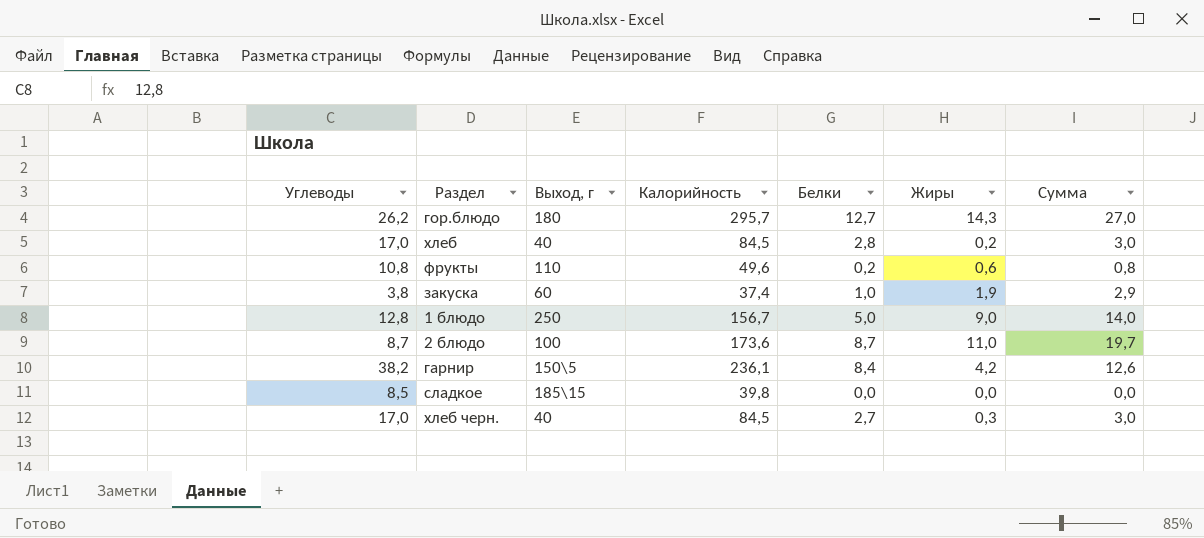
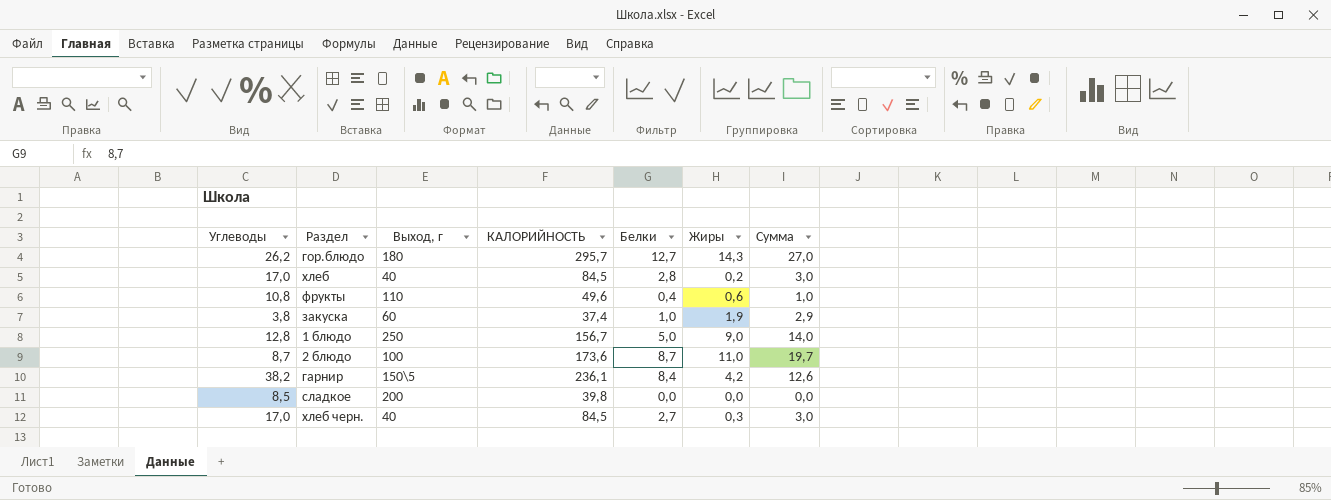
column name: Калорийность -> КАЛОРИЙНОСТЬ
фрукты | Белки: 0,2 -> 0,4
фрукты | Сумма: 0,8 -> 1,0
сладкое | Выход, г: 185\15 -> 200

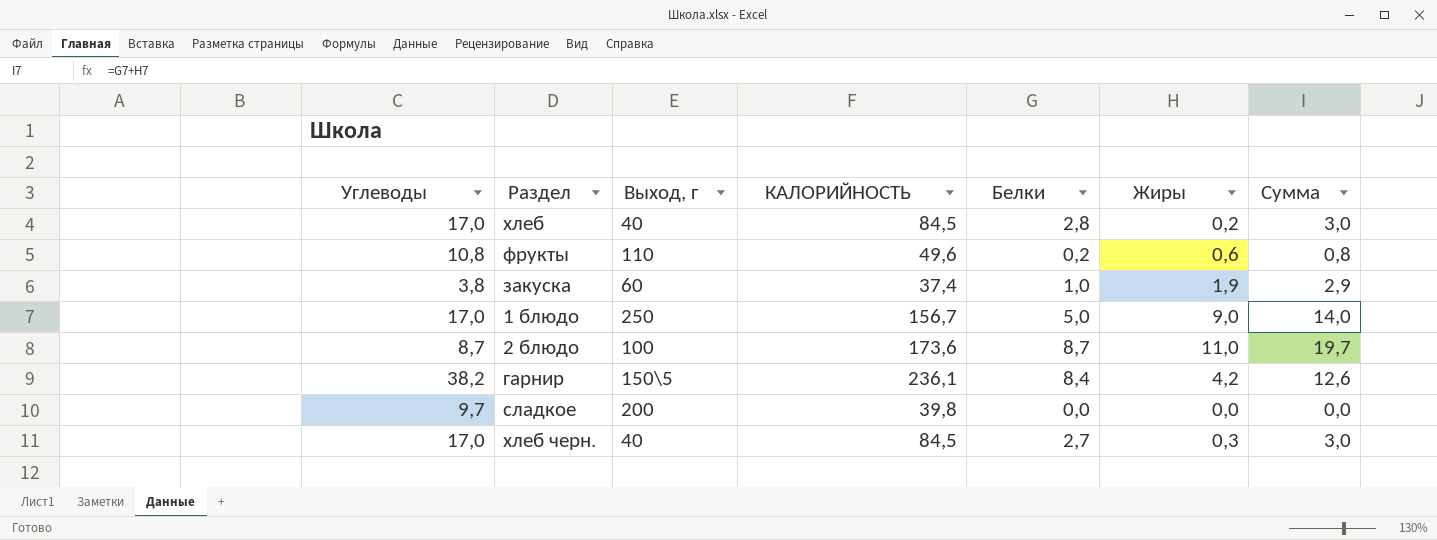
row гор.блюдо: 26,2 | 180 | 295,7 | 12,7 | 14,3 | 27,0 -> none
фрукты | Белки: 0,4 -> 0,2
фрукты | Сумма: 1,0 -> 0,8
1 блюдо | Углеводы: 12,8 -> 17,0
сладкое | Углеводы: 8,5 -> 9,7

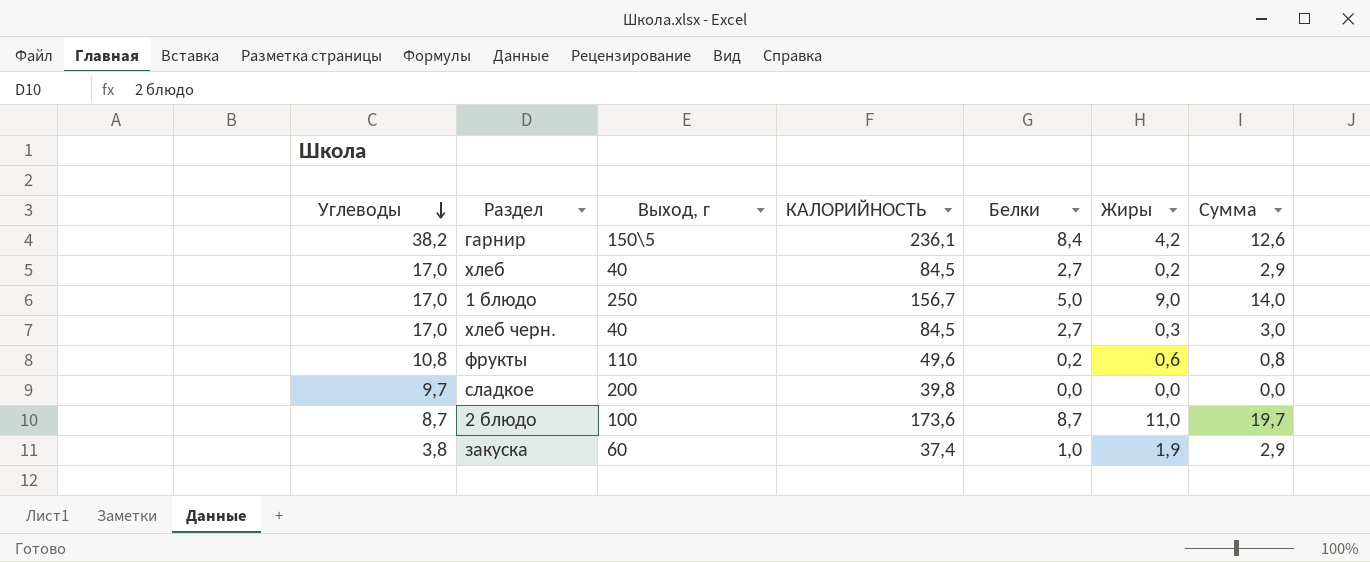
row order: none -> Углеводы descending
хлеб | Белки: 2,8 -> 2,7
хлеб | Сумма: 3,0 -> 2,9

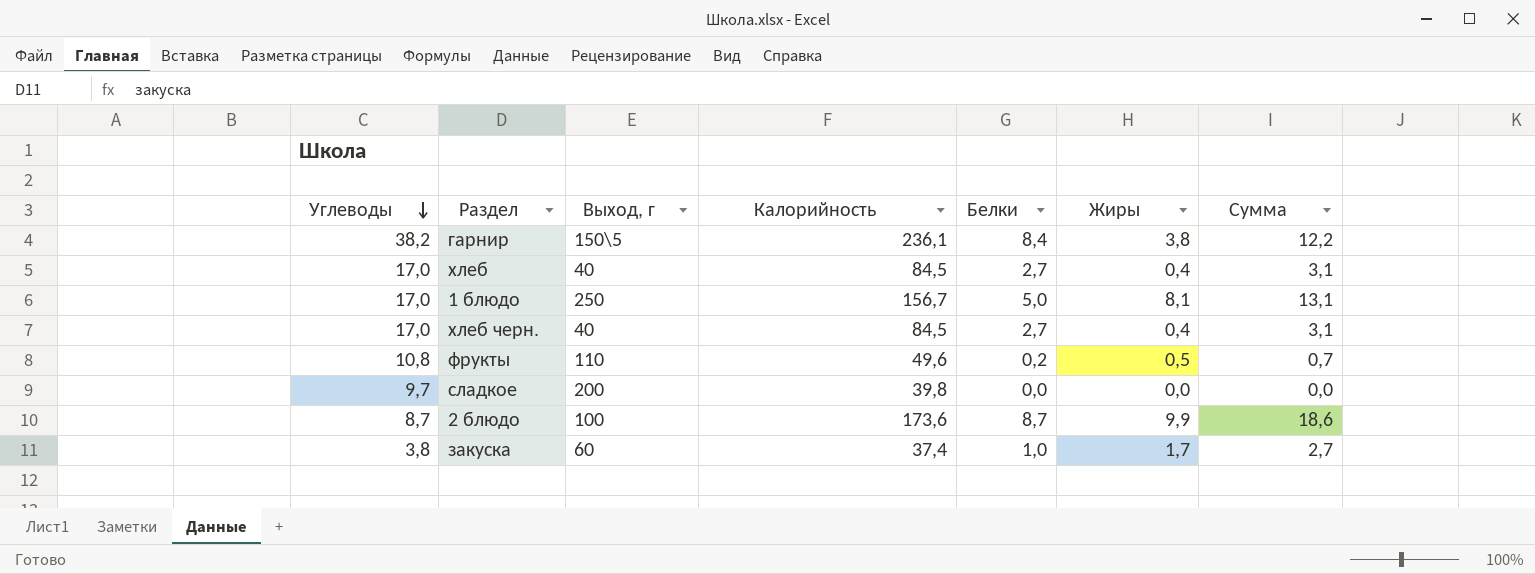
column name: КАЛОРИЙНОСТЬ -> Калорийность
гарнир | Жиры: 4,2 -> 3,8
гарнир | Сумма: 12,6 -> 12,2
хлеб | Жиры: 0,2 -> 0,4
хлеб | Сумма: 2,9 -> 3,1
1 блюдо | Жиры: 9,0 -> 8,1
1 блюдо | Сумма: 14,0 -> 13,1
хлеб черн. | Жиры: 0,3 -> 0,4
хлеб черн. | Сумма: 3,0 -> 3,1
фрукты | Жиры: 0,6 -> 0,5
фрукты | Сумма: 0,8 -> 0,7
2 блюдо | Жиры: 11,0 -> 9,9
2 блюдо | Сумма: 19,7 -> 18,6
закуска | Жиры: 1,9 -> 1,7
закуска | Сумма: 2,9 -> 2,7

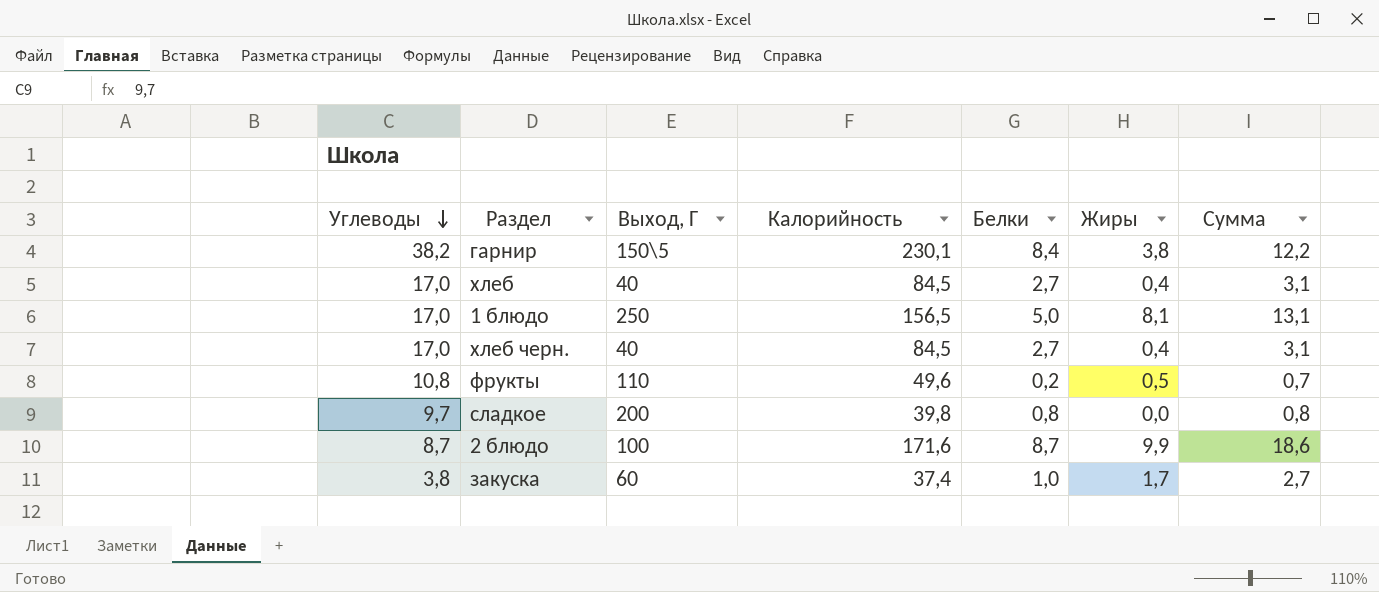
column name: Выход, г -> Выход, Г
гарнир | Калорийность: 236,1 -> 230,1
1 блюдо | Калорийность: 156,7 -> 156,5
сладкое | Белки: 0,0 -> 0,8
сладкое | Сумма: 0,0 -> 0,8
2 блюдо | Калорийность: 173,6 -> 171,6

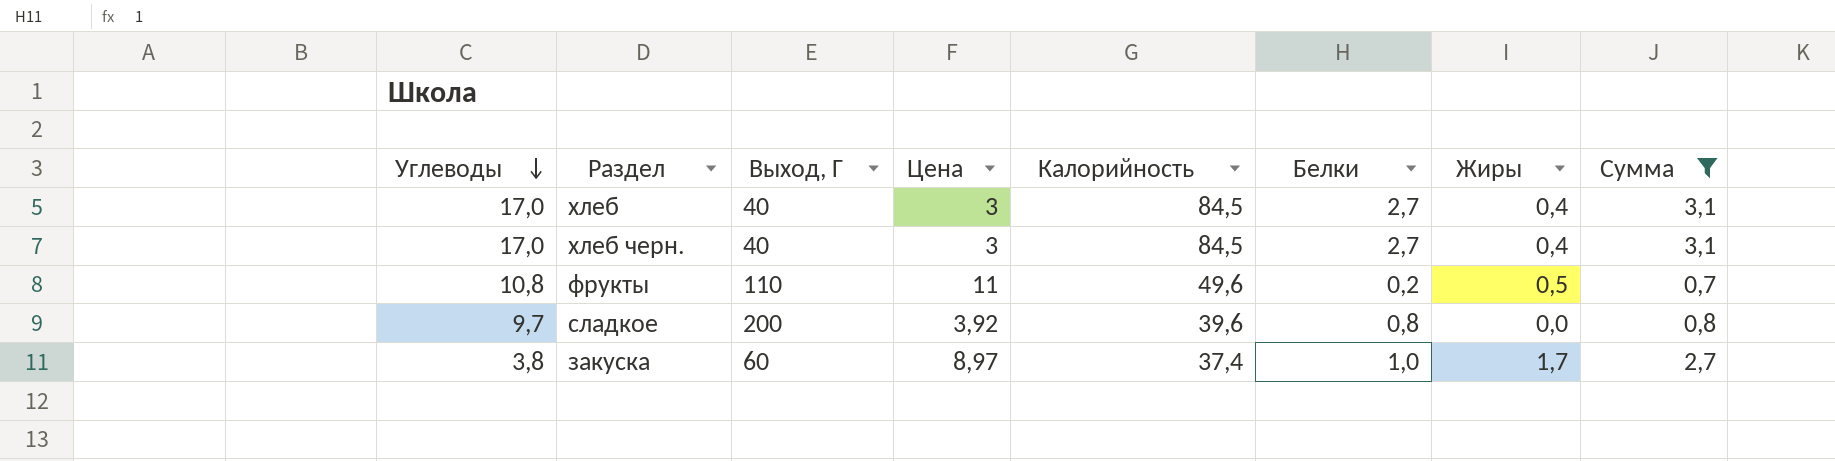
filter: none -> Сумма <= 3,1
column Цена | position: none -> 4
сладкое | Калорийность: 39,8 -> 39,6

